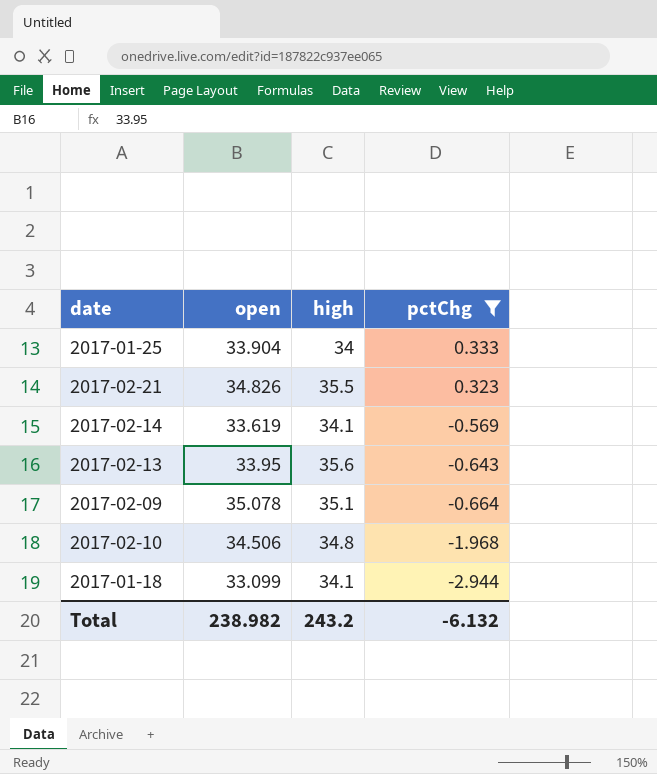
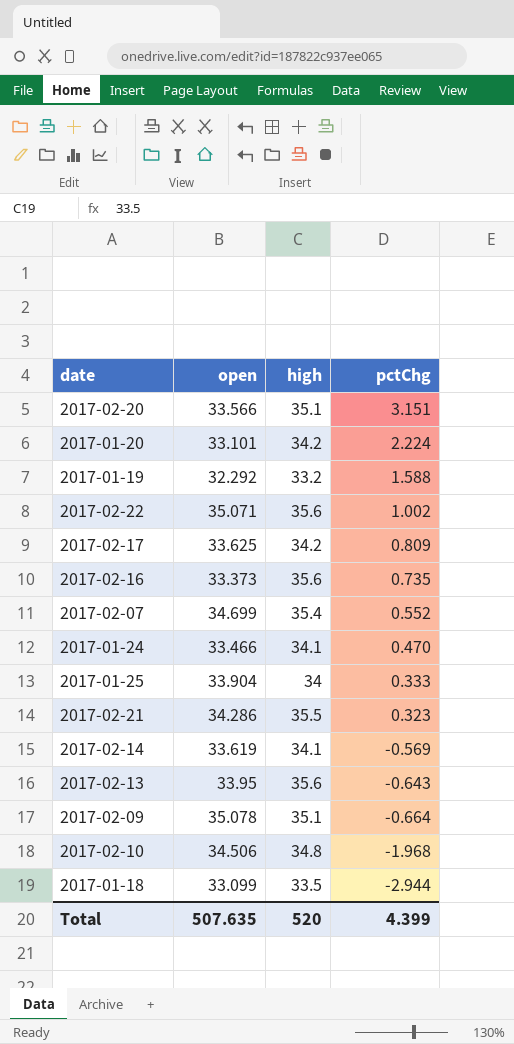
filter: pctChg <= 0.333 -> none
2017-02-21 | open: 34.826 -> 34.286
2017-01-18 | high: 34.1 -> 33.5
Total | open: 238.982 -> 507.635
Total | high: 243.2 -> 520
Total | pctChg: -6.132 -> 4.399

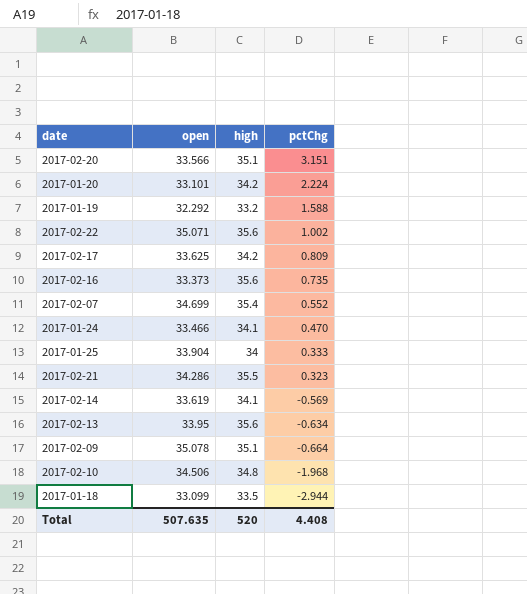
2017-02-13 | pctChg: -0.643 -> -0.634
Total | pctChg: 4.399 -> 4.408

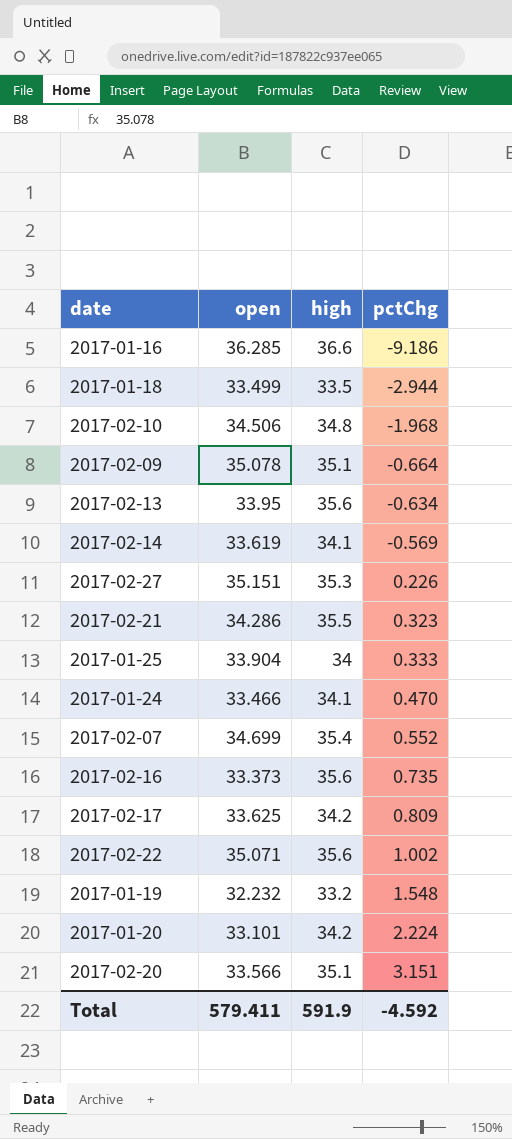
row order: pctChg descending -> pctChg ascending
row 2017-01-16: none -> 36.285 | 36.6 | -9.186
2017-01-18 | open: 33.099 -> 33.499
row 2017-02-27: none -> 35.151 | 35.3 | 0.226
2017-01-19 | open: 32.292 -> 32.232
2017-01-19 | pctChg: 1.588 -> 1.548
Total | open: 507.635 -> 579.411
Total | high: 520 -> 591.9
Total | pctChg: 4.408 -> -4.592

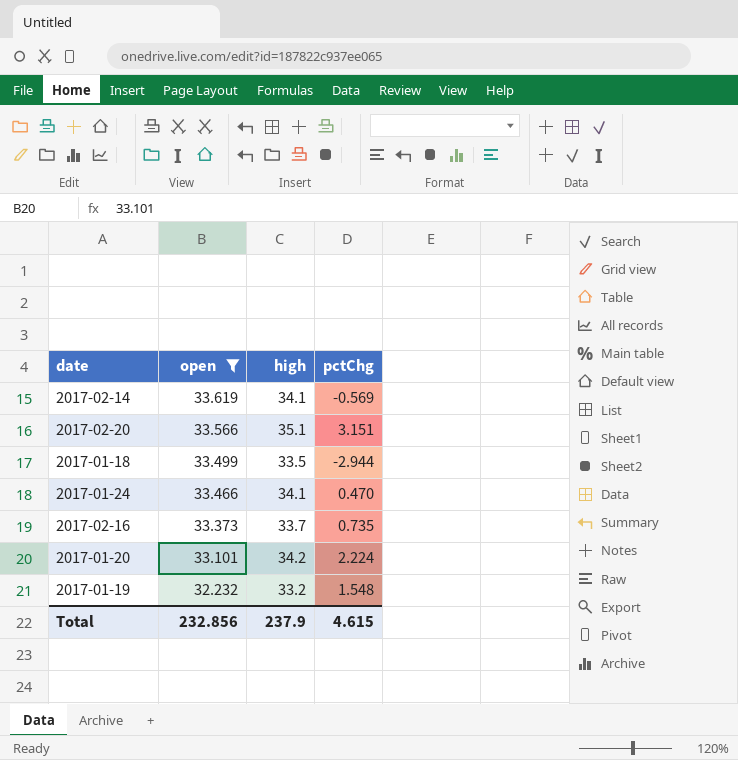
filter: none -> open <= 33.619
row order: pctChg ascending -> open descending
2017-02-16 | high: 35.6 -> 33.7
Total | open: 579.411 -> 232.856
Total | high: 591.9 -> 237.9
Total | pctChg: -4.592 -> 4.615

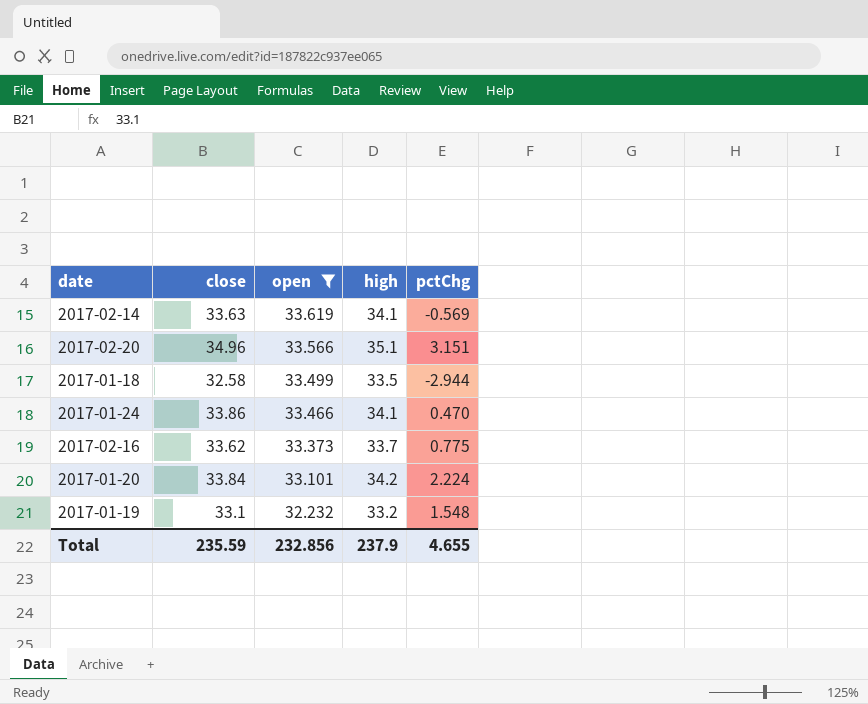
column close | position: none -> 2
2017-02-16 | pctChg: 0.735 -> 0.775
Total | pctChg: 4.615 -> 4.655

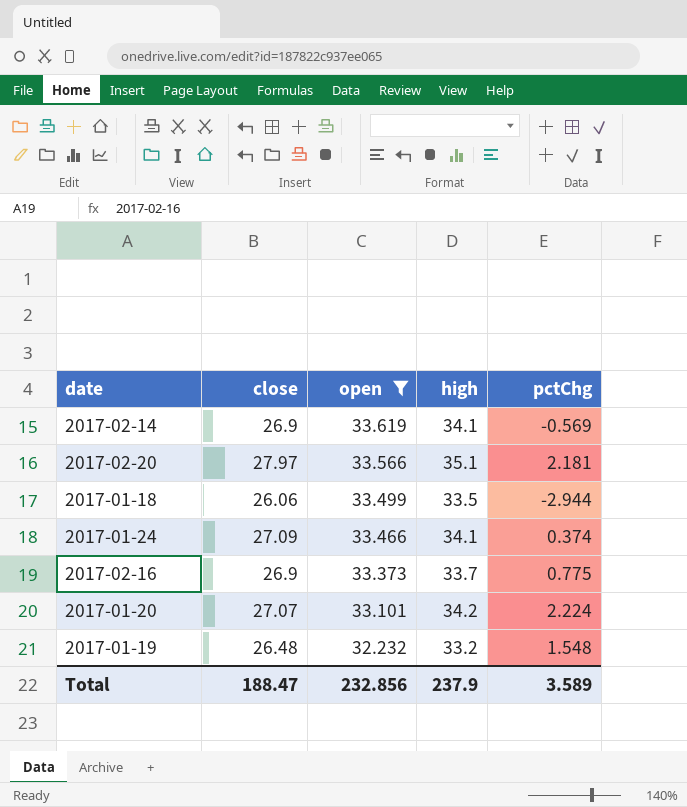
2017-02-14 | close: 33.63 -> 26.9
2017-02-20 | close: 34.96 -> 27.97
2017-02-20 | pctChg: 3.151 -> 2.181
2017-01-18 | close: 32.58 -> 26.06
2017-01-24 | close: 33.86 -> 27.09
2017-01-24 | pctChg: 0.470 -> 0.374
2017-02-16 | close: 33.62 -> 26.9
2017-01-20 | close: 33.84 -> 27.07
2017-01-19 | close: 33.1 -> 26.48
Total | close: 235.59 -> 188.47
Total | pctChg: 4.655 -> 3.589

